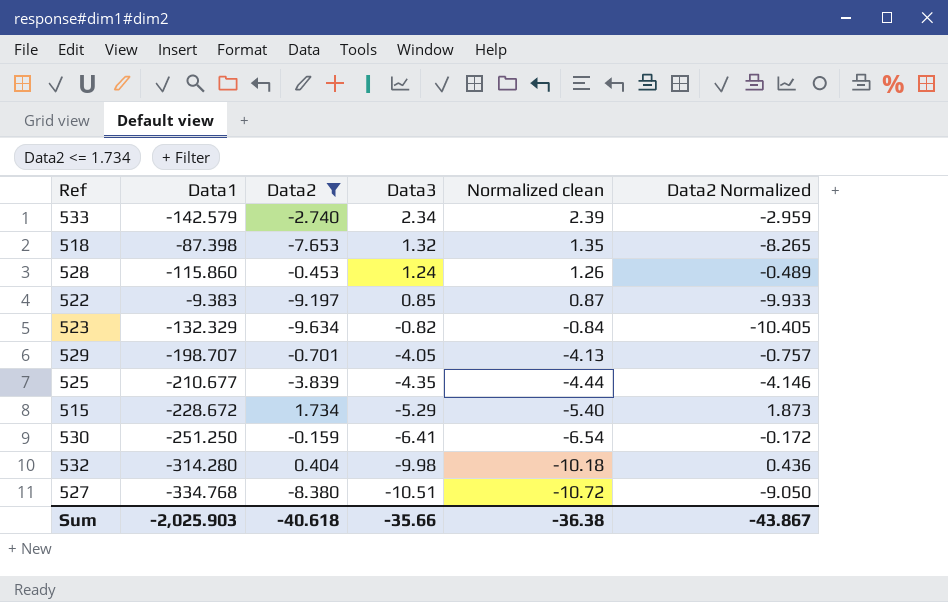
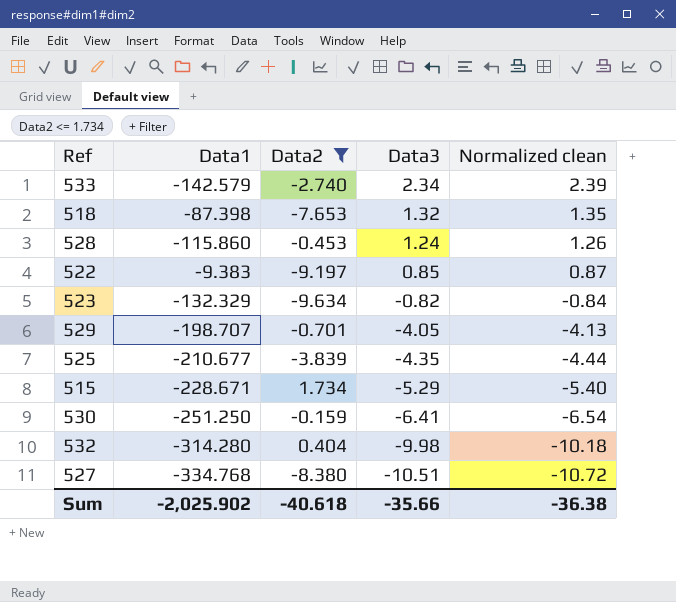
column Data2 Normalized | formula: [Data2] * 1.08 -> none
515 | Data1: -228.672 -> -228.671
Sum | Data1: -2,025.903 -> -2,025.902

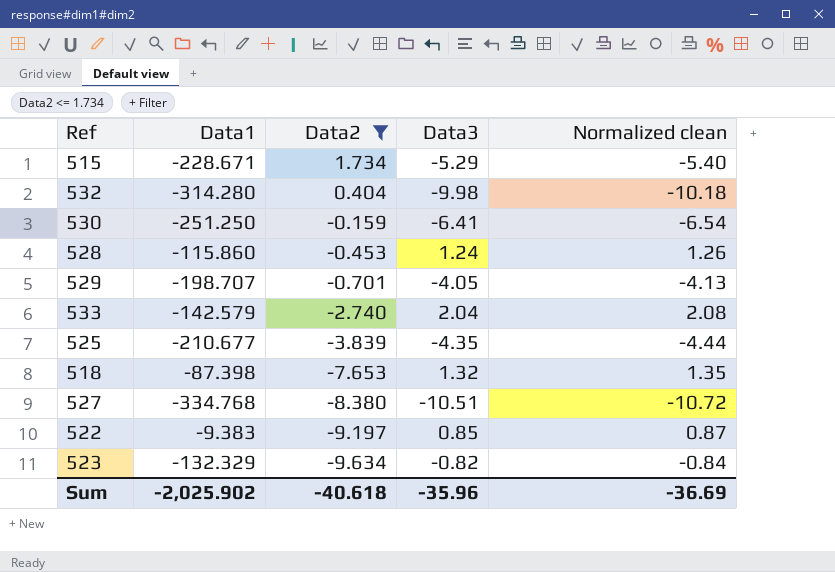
row order: Data3 descending -> Data2 descending
533 | Data3: 2.34 -> 2.04
533 | Normalized clean: 2.39 -> 2.08
Sum | Data3: -35.66 -> -35.96
Sum | Normalized clean: -36.38 -> -36.69

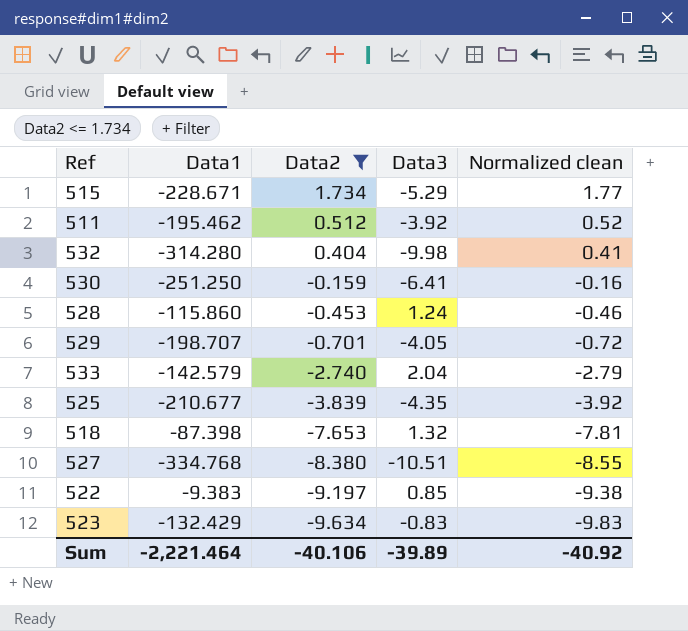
column Normalized clean | formula: [Data3] * 1.02 -> [Data2] * 1.02
row 511: none -> -195.462 | 0.512 | -3.92 | 0.52
523 | Data1: -132.329 -> -132.429
523 | Data3: -0.82 -> -0.83
Sum | Data1: -2,025.902 -> -2,221.464
Sum | Data2: -40.618 -> -40.106
Sum | Data3: -35.96 -> -39.89
Sum | Normalized clean: -36.69 -> -40.92

